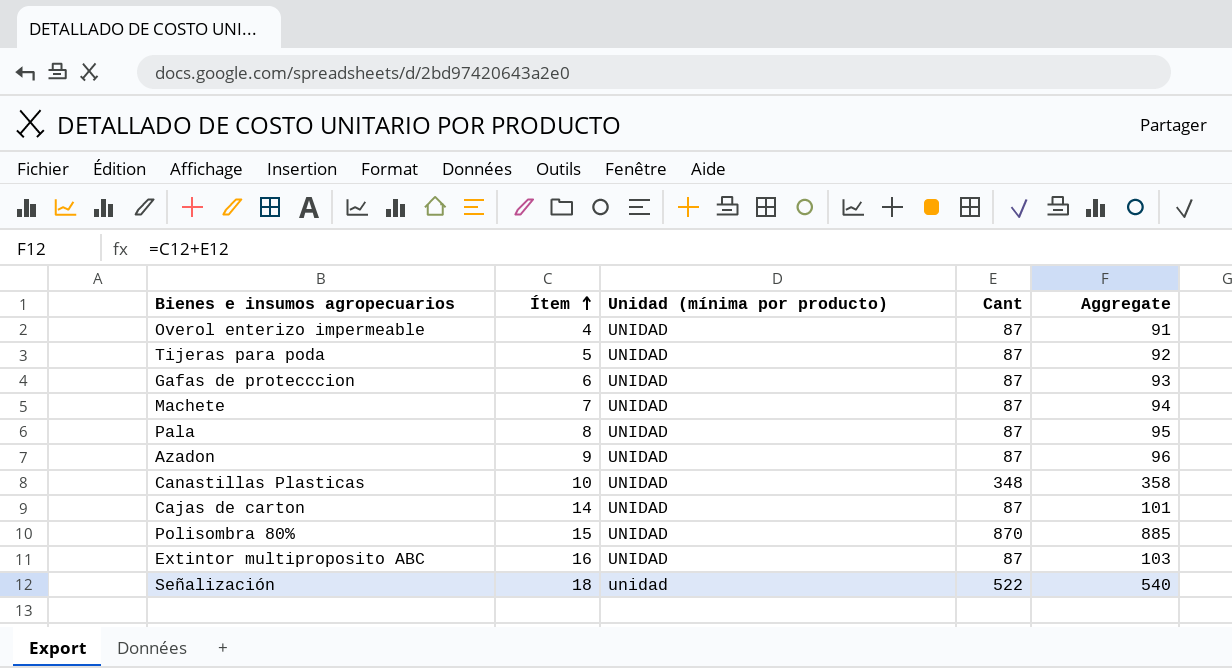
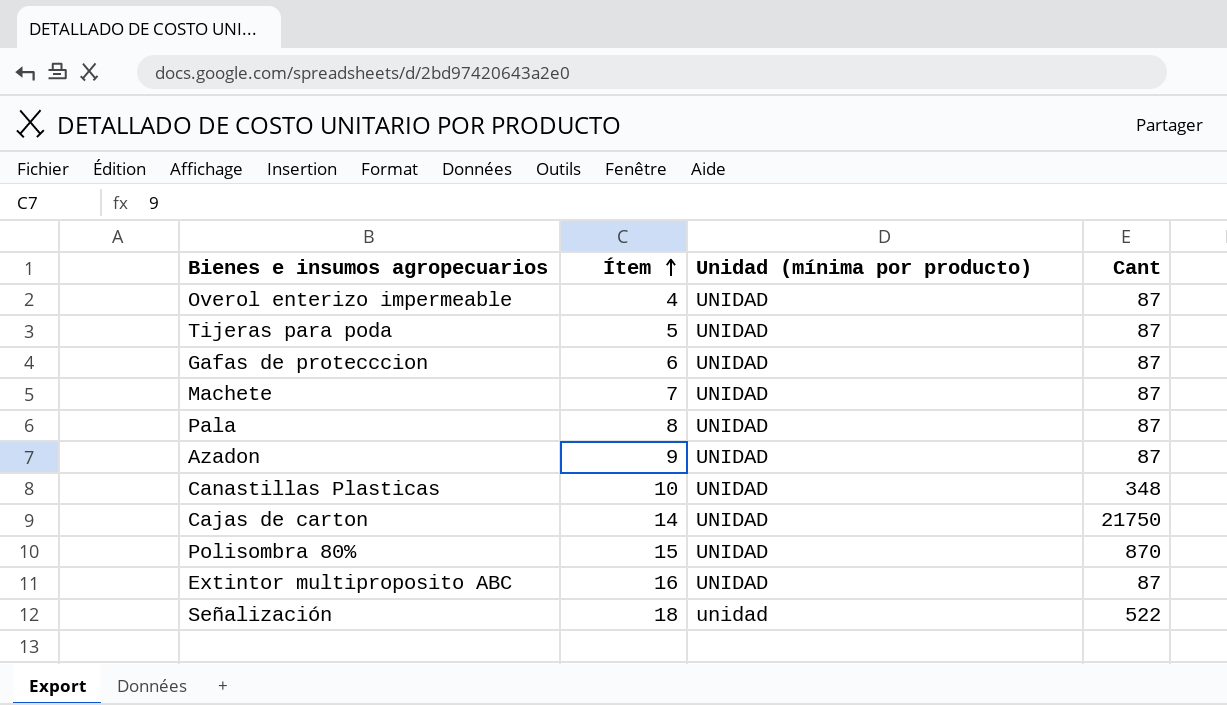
column Aggregate | formula: [Ítem] + [Cant] -> none
Cajas de carton | Cant: 87 -> 21750

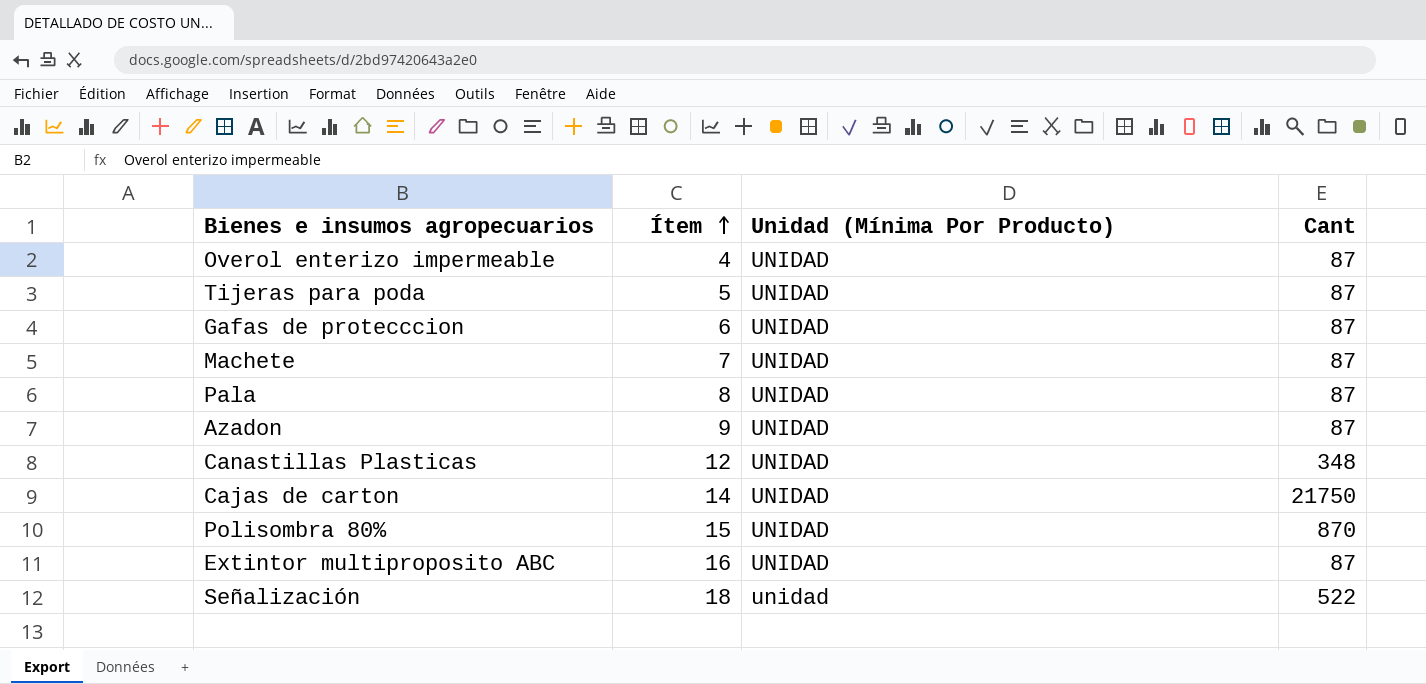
column name: Unidad (mínima por producto) -> Unidad (Mínima Por Producto)
Canastillas Plasticas | Ítem: 10 -> 12

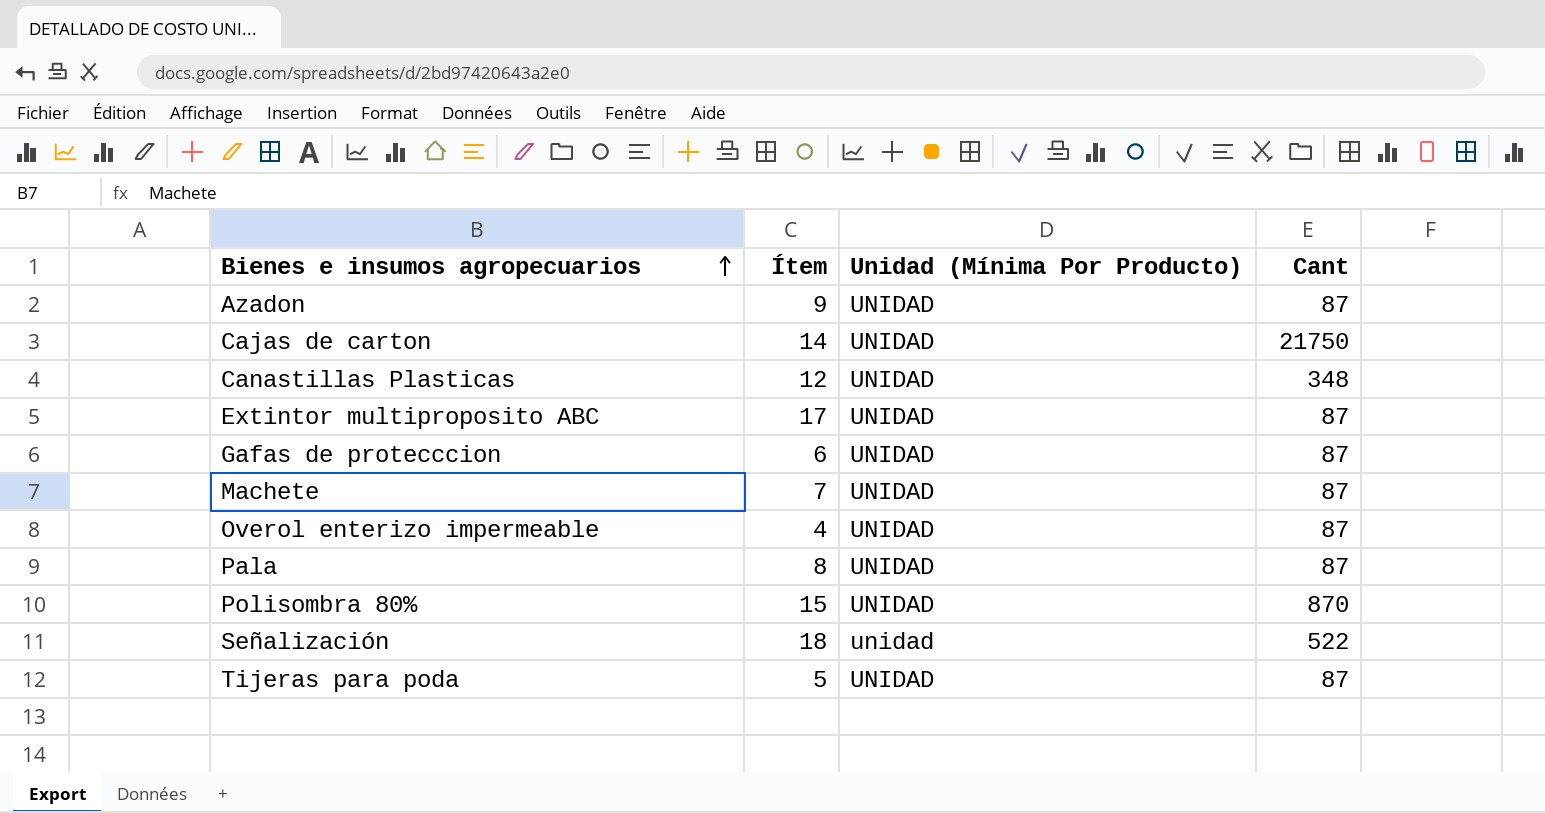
row order: Ítem ascending -> Bienes e insumos agropecuarios ascending
Extintor multiproposito ABC | Ítem: 16 -> 17

